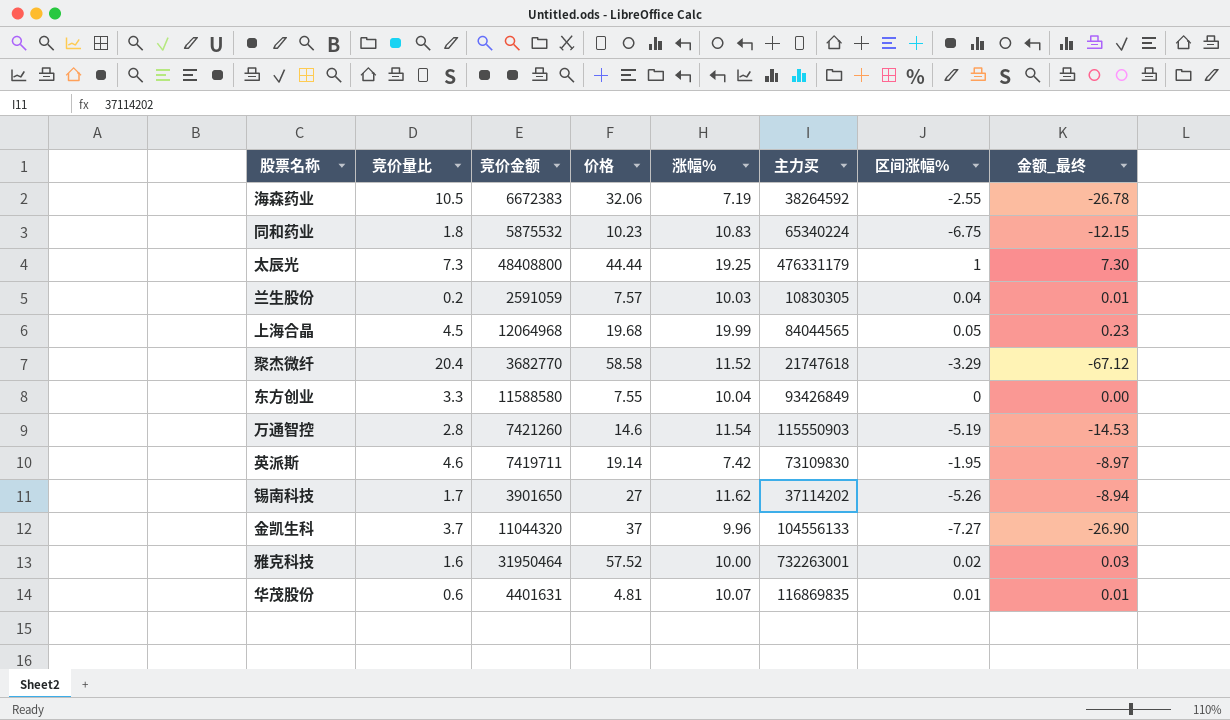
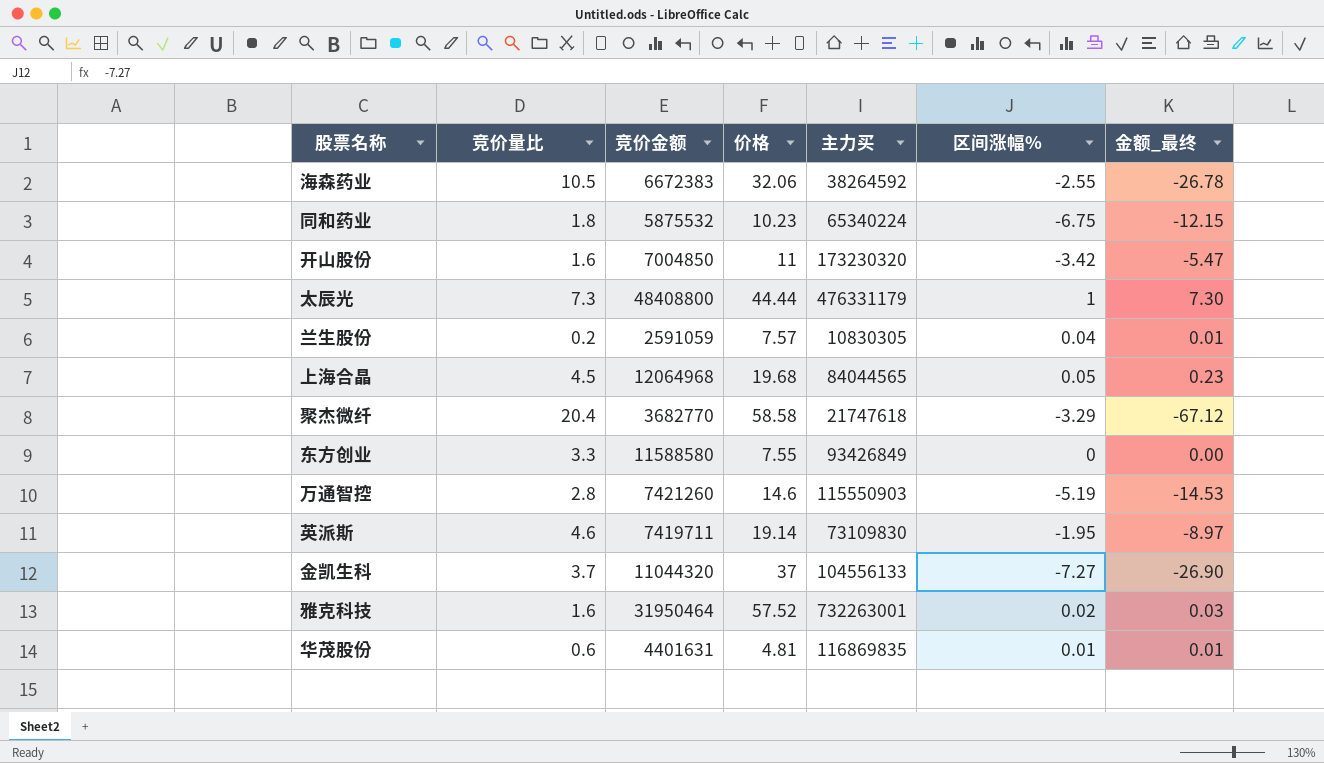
column 涨幅% | position: 5 -> none
row 锡南科技: 1.7 | 3901650 | 27 | 11.62 | 37114202 | -5.26 | -8.94 -> none
row 开山股份: none -> 1.6 | 7004850 | 11 | 173230320 | -3.42 | -5.47

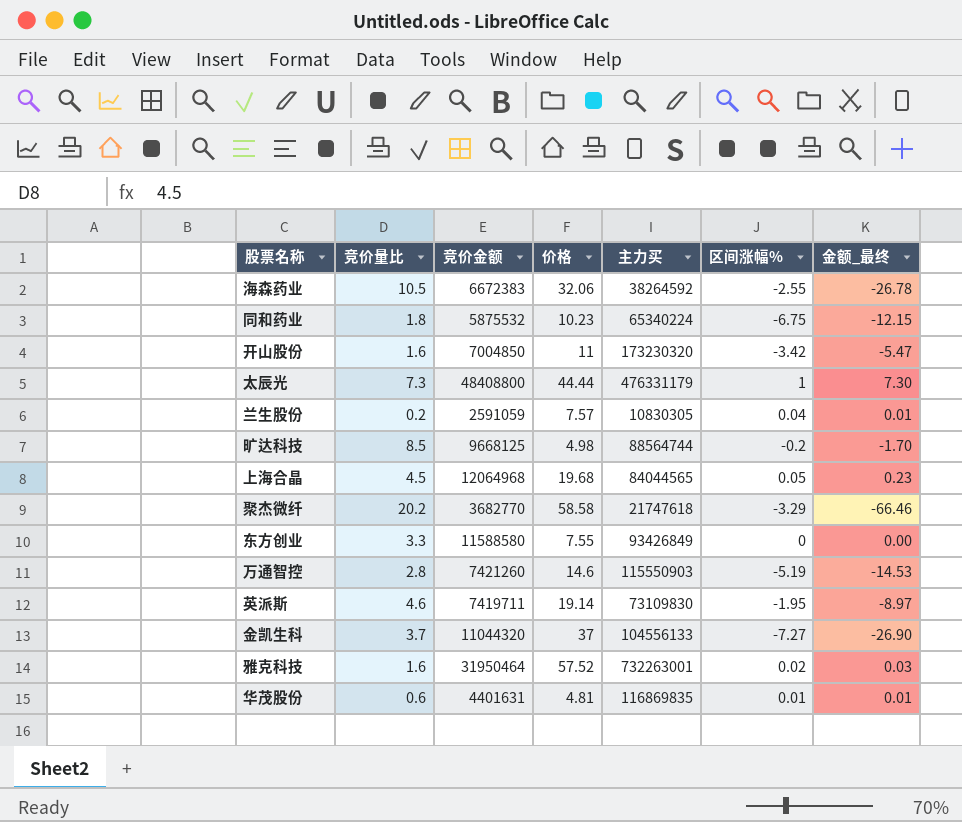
row 旷达科技: none -> 8.5 | 9668125 | 4.98 | 88564744 | -0.2 | -1.70
聚杰微纤 | 竞价量比: 20.4 -> 20.2
聚杰微纤 | 金额_最终: -67.12 -> -66.46

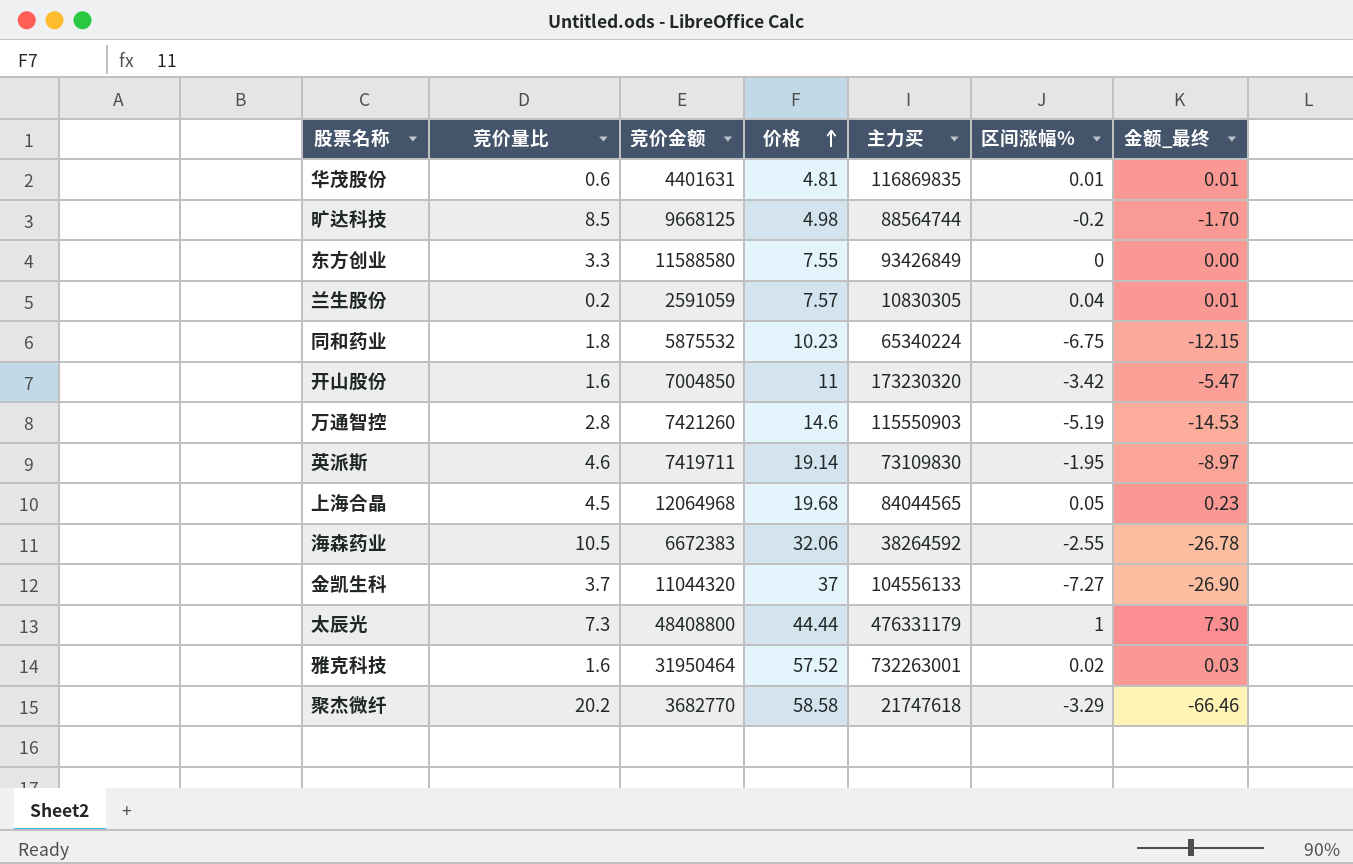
row order: none -> 价格 ascending

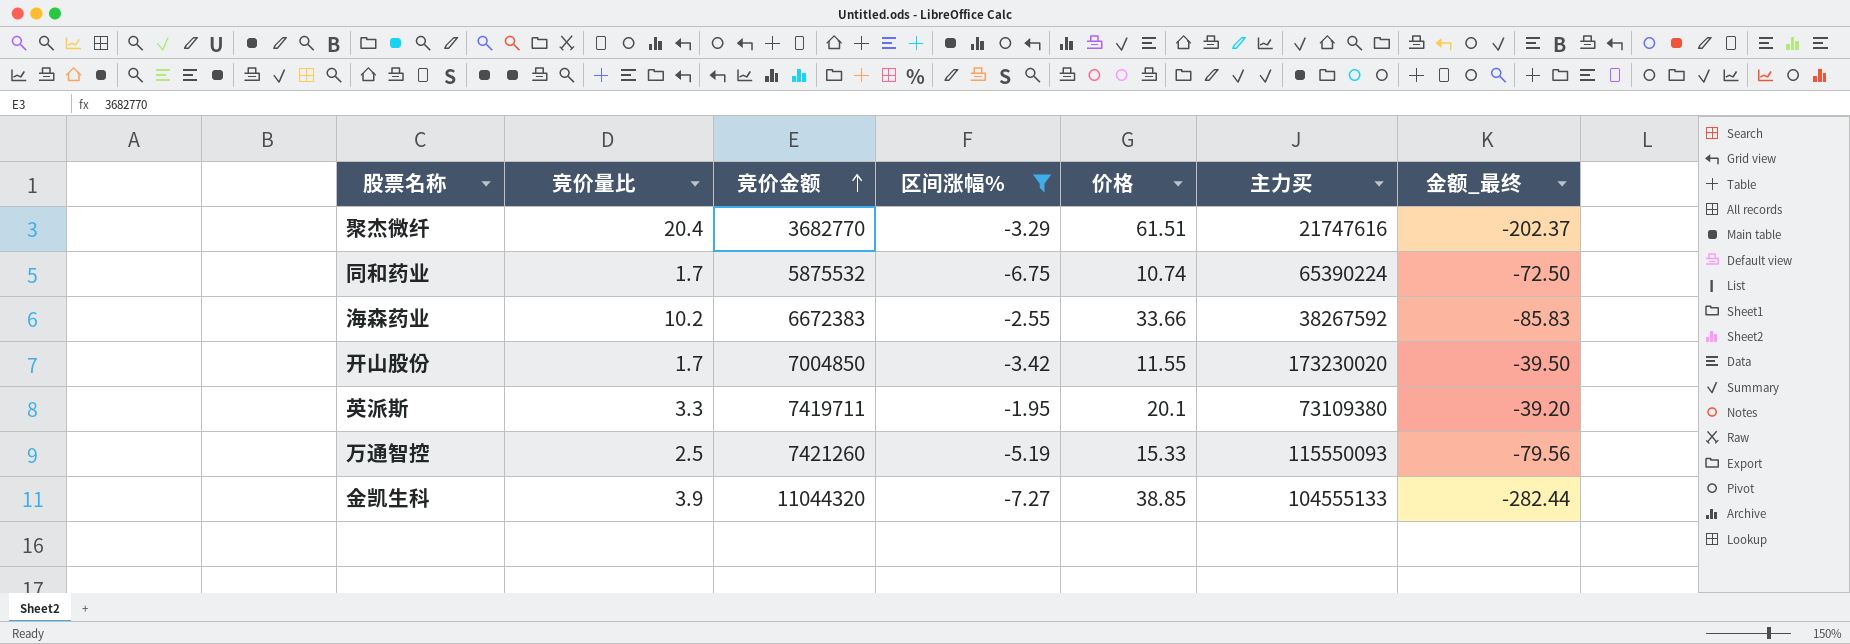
filter: none -> 区间涨幅% <= -1.95
row order: 价格 ascending -> 竞价金额 ascending
column 区间涨幅% | position: 6 -> 4
column 金额_最终 | formula: [竞价量比] * [区间涨幅%] -> [区间涨幅%] * [价格]
聚杰微纤 | 竞价量比: 20.2 -> 20.4
聚杰微纤 | 价格: 58.58 -> 61.51
聚杰微纤 | 主力买: 21747618 -> 21747616
同和药业 | 竞价量比: 1.8 -> 1.7
同和药业 | 价格: 10.23 -> 10.74
同和药业 | 主力买: 65340224 -> 65390224
海森药业 | 竞价量比: 10.5 -> 10.2
海森药业 | 价格: 32.06 -> 33.66
海森药业 | 主力买: 38264592 -> 38267592
开山股份 | 竞价量比: 1.6 -> 1.7
开山股份 | 价格: 11 -> 11.55
开山股份 | 主力买: 173230320 -> 173230020
英派斯 | 竞价量比: 4.6 -> 3.3
英派斯 | 价格: 19.14 -> 20.1
英派斯 | 主力买: 73109830 -> 73109380
万通智控 | 竞价量比: 2.8 -> 2.5
万通智控 | 价格: 14.6 -> 15.33
万通智控 | 主力买: 115550903 -> 115550093
金凯生科 | 竞价量比: 3.7 -> 3.9
金凯生科 | 价格: 37 -> 38.85
金凯生科 | 主力买: 104556133 -> 104555133

